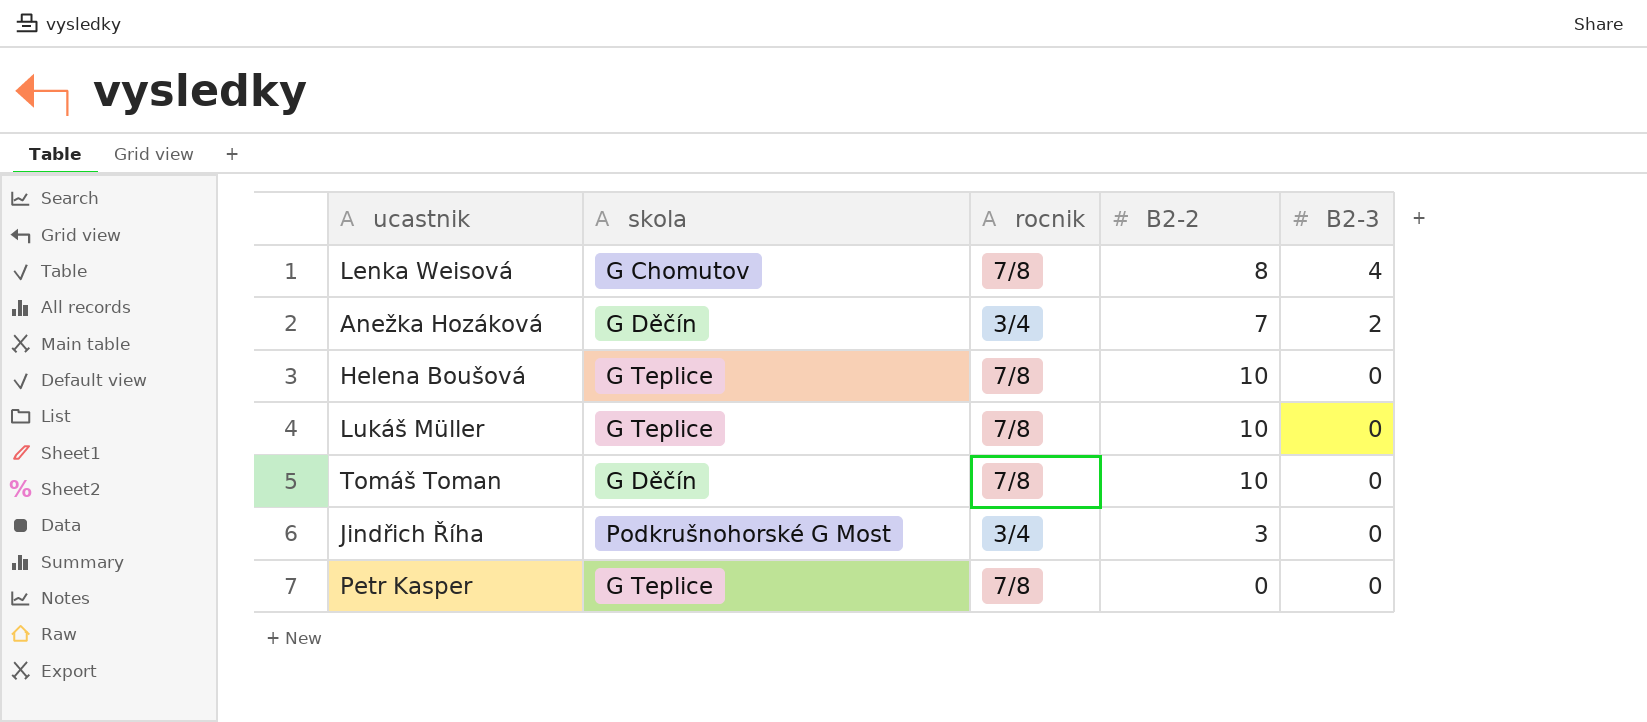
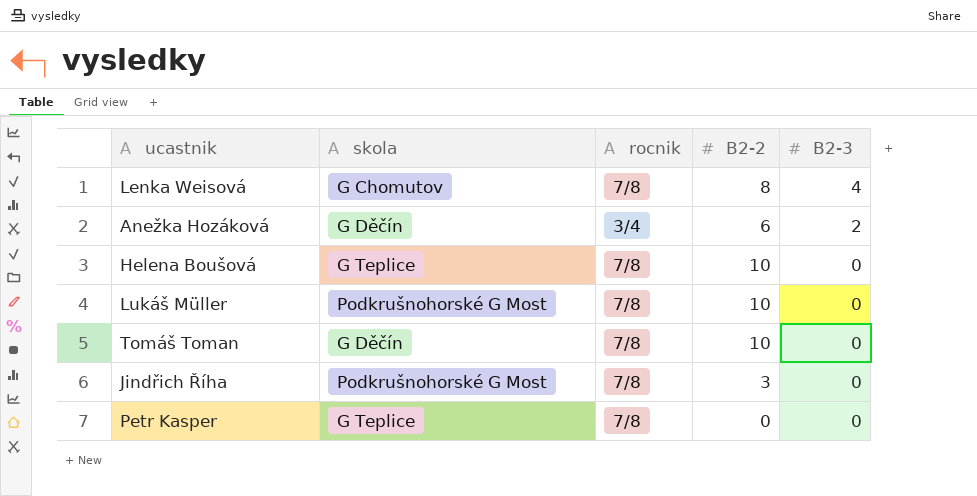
Anežka Hozáková | B2-2: 7 -> 6
Lukáš Müller | skola: G Teplice -> Podkrušnohorské G Most
Jindřich Říha | rocnik: 3/4 -> 7/8

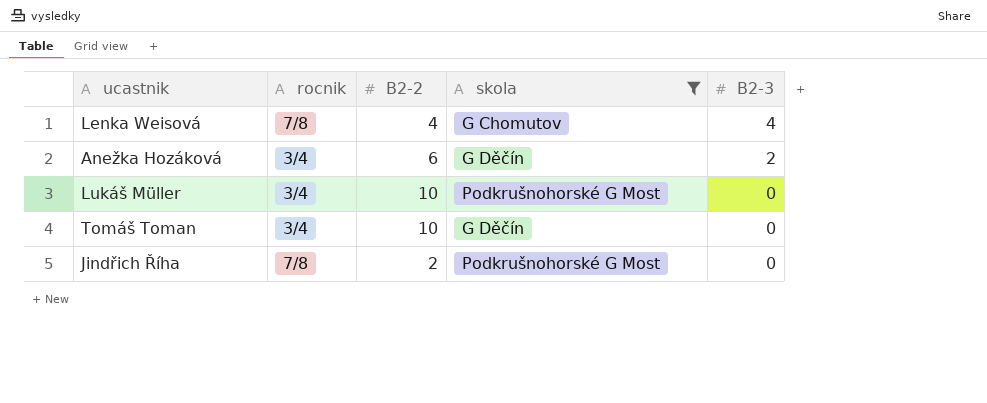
filter: none -> skola != G Teplice
column skola | position: 2 -> 4
Lenka Weisová | B2-2: 8 -> 4
Lukáš Müller | rocnik: 7/8 -> 3/4
Tomáš Toman | rocnik: 7/8 -> 3/4
Jindřich Říha | B2-2: 3 -> 2

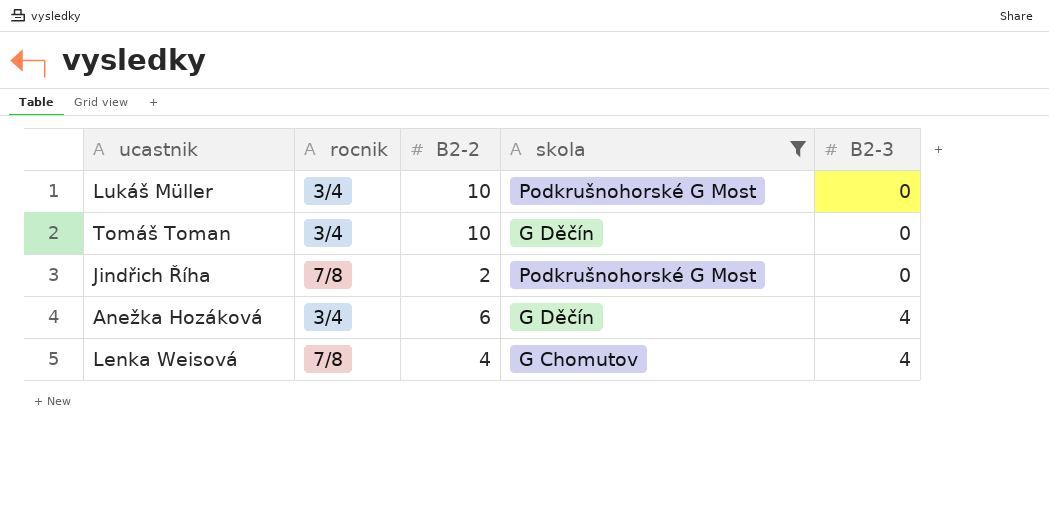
row order: B2-3 descending -> B2-3 ascending
Anežka Hozáková | B2-3: 2 -> 4

